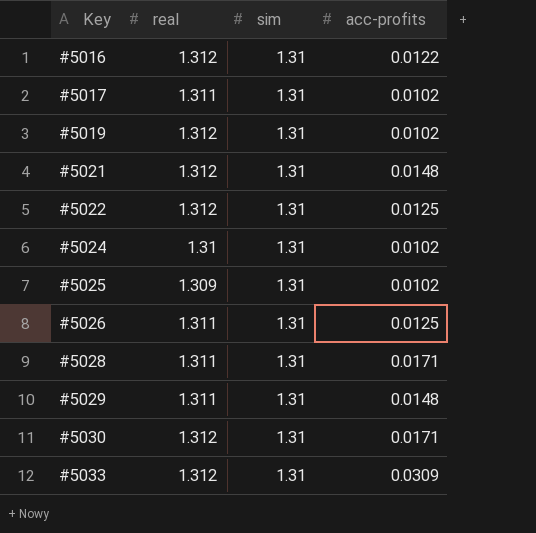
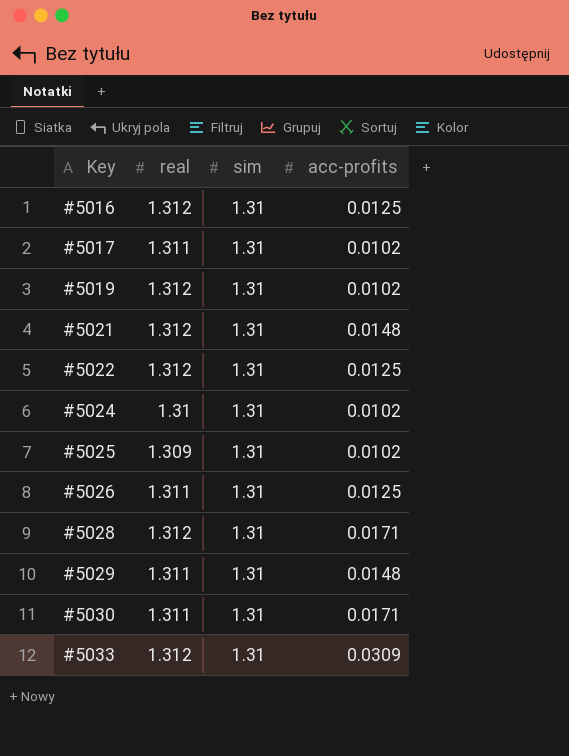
#5016 | acc-profits: 0.0122 -> 0.0125
#5028 | real: 1.311 -> 1.312
#5030 | real: 1.312 -> 1.311

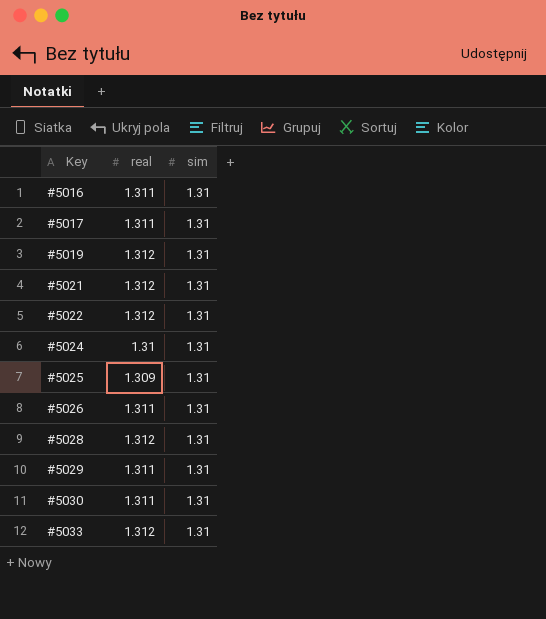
column acc-profits | position: 4 -> none
#5016 | real: 1.312 -> 1.311

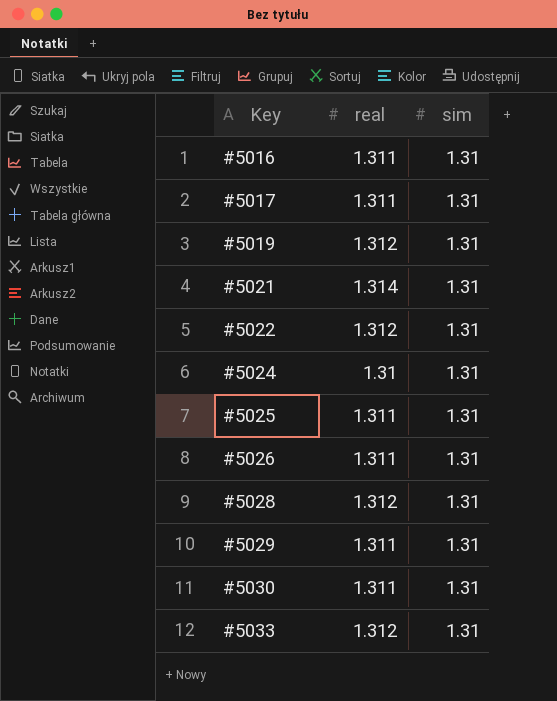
#5021 | real: 1.312 -> 1.314
#5025 | real: 1.309 -> 1.311

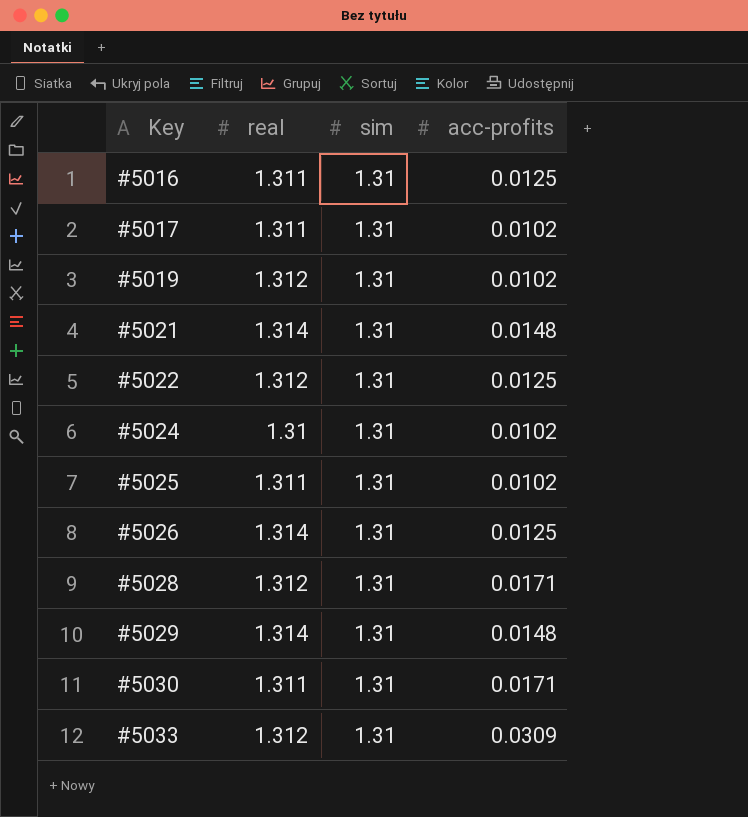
column acc-profits | position: none -> 4
#5026 | real: 1.311 -> 1.314
#5029 | real: 1.311 -> 1.314

